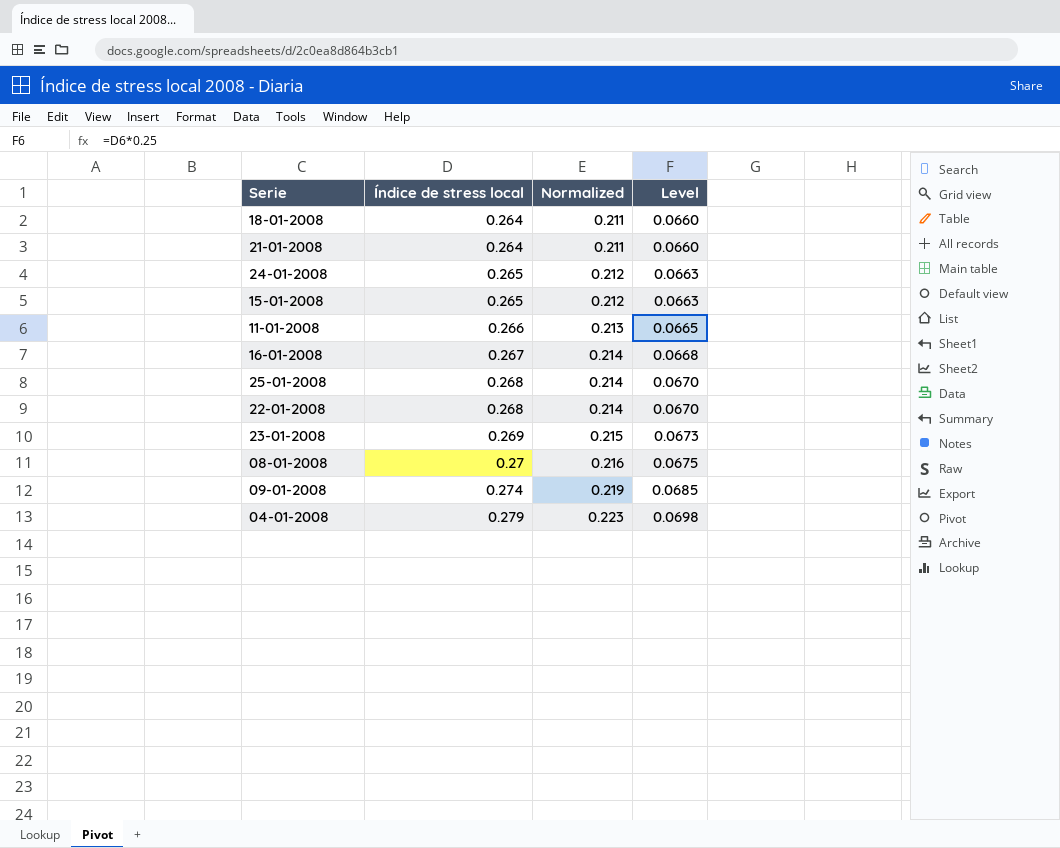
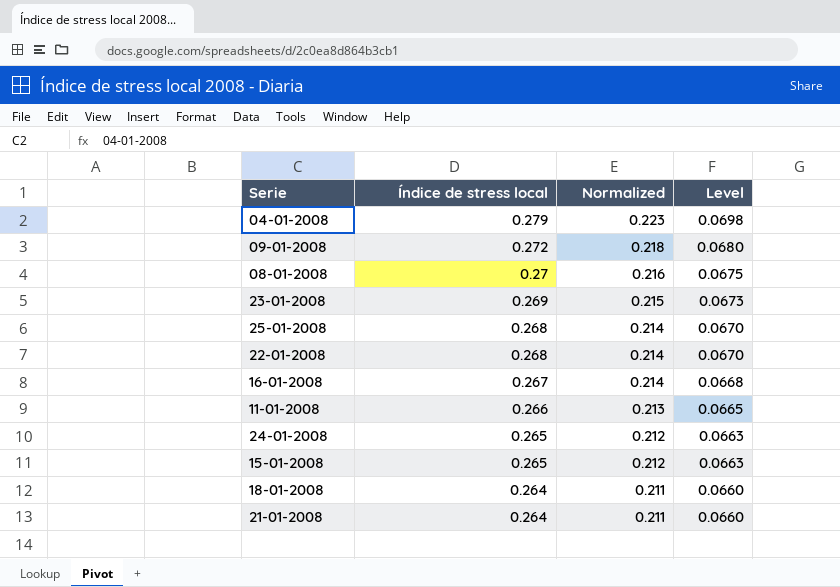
row order: Índice de stress local ascending -> Índice de stress local descending
09-01-2008 | Índice de stress local: 0.274 -> 0.272
09-01-2008 | Normalized: 0.219 -> 0.218
09-01-2008 | Level: 0.0685 -> 0.0680

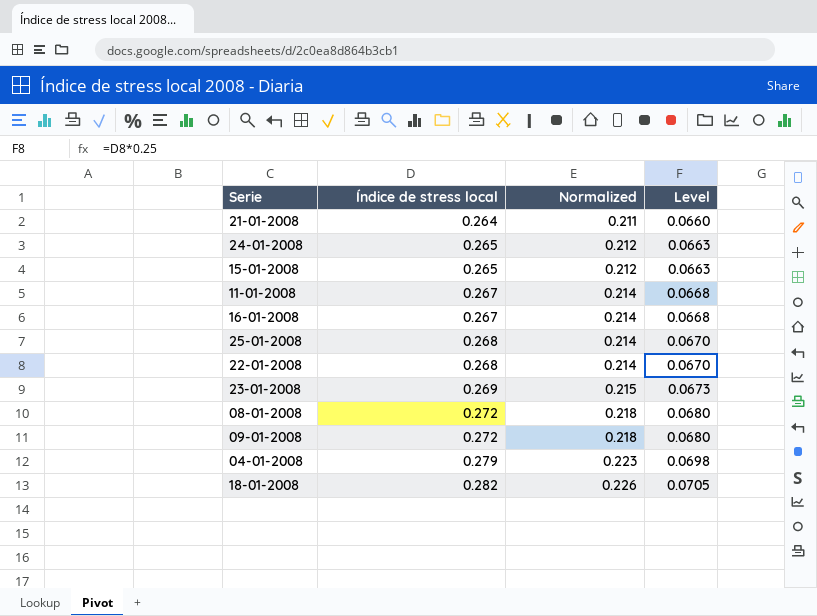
row order: Índice de stress local descending -> Índice de stress local ascending
11-01-2008 | Índice de stress local: 0.266 -> 0.267
11-01-2008 | Normalized: 0.213 -> 0.214
11-01-2008 | Level: 0.0665 -> 0.0668
08-01-2008 | Índice de stress local: 0.27 -> 0.272
08-01-2008 | Normalized: 0.216 -> 0.218
08-01-2008 | Level: 0.0675 -> 0.0680
18-01-2008 | Índice de stress local: 0.264 -> 0.282
18-01-2008 | Normalized: 0.211 -> 0.226
18-01-2008 | Level: 0.0660 -> 0.0705

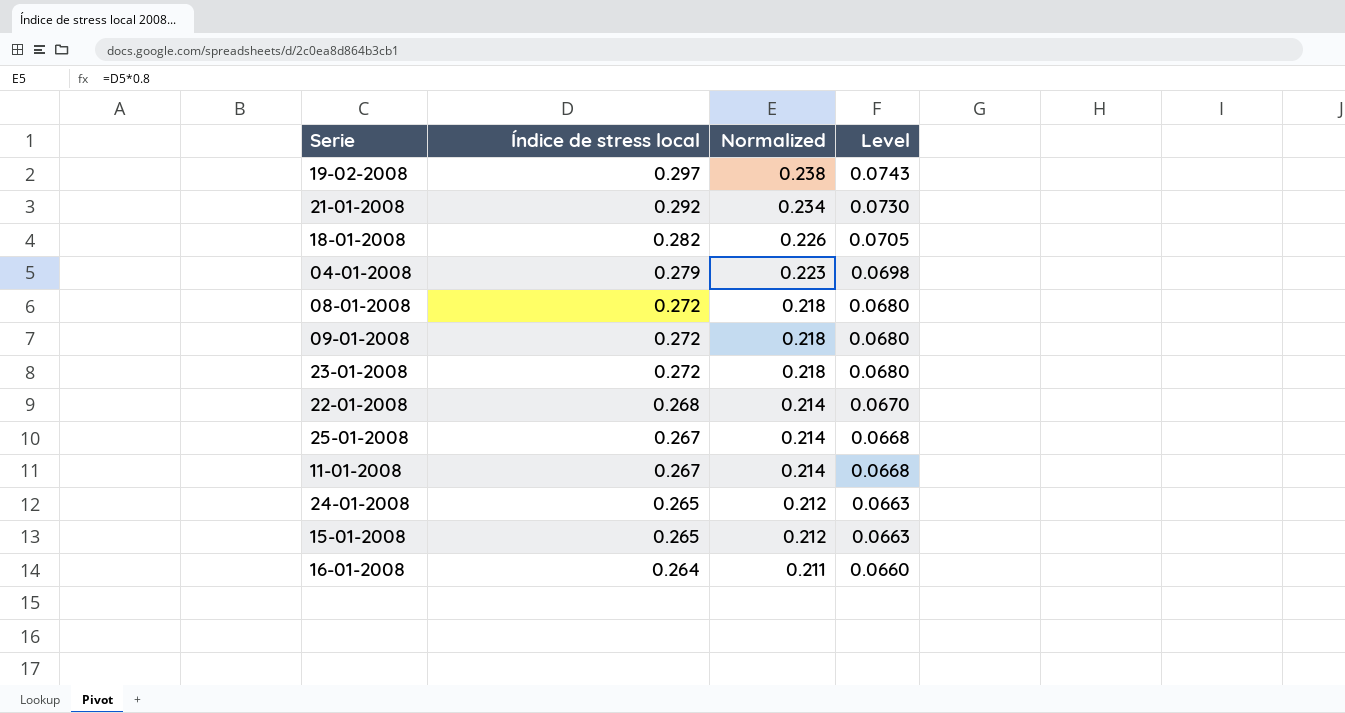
row order: Índice de stress local ascending -> Índice de stress local descending
row 19-02-2008: none -> 0.297 | 0.238 | 0.0743
21-01-2008 | Índice de stress local: 0.264 -> 0.292
21-01-2008 | Normalized: 0.211 -> 0.234
21-01-2008 | Level: 0.0660 -> 0.0730
23-01-2008 | Índice de stress local: 0.269 -> 0.272
23-01-2008 | Normalized: 0.215 -> 0.218
23-01-2008 | Level: 0.0673 -> 0.0680
25-01-2008 | Índice de stress local: 0.268 -> 0.267
25-01-2008 | Level: 0.0670 -> 0.0668
16-01-2008 | Índice de stress local: 0.267 -> 0.264
16-01-2008 | Normalized: 0.214 -> 0.211
16-01-2008 | Level: 0.0668 -> 0.0660

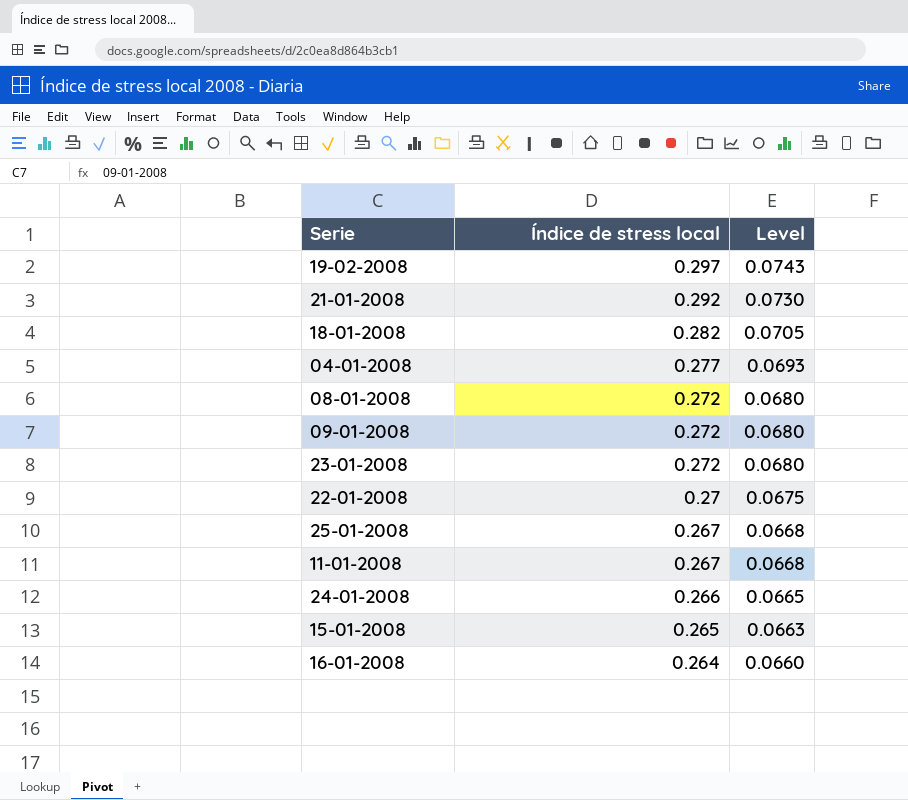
column Normalized | formula: [Índice de stress local] * 0.8 -> none
04-01-2008 | Índice de stress local: 0.279 -> 0.277
04-01-2008 | Level: 0.0698 -> 0.0693
22-01-2008 | Índice de stress local: 0.268 -> 0.27
22-01-2008 | Level: 0.0670 -> 0.0675
24-01-2008 | Índice de stress local: 0.265 -> 0.266
24-01-2008 | Level: 0.0663 -> 0.0665

